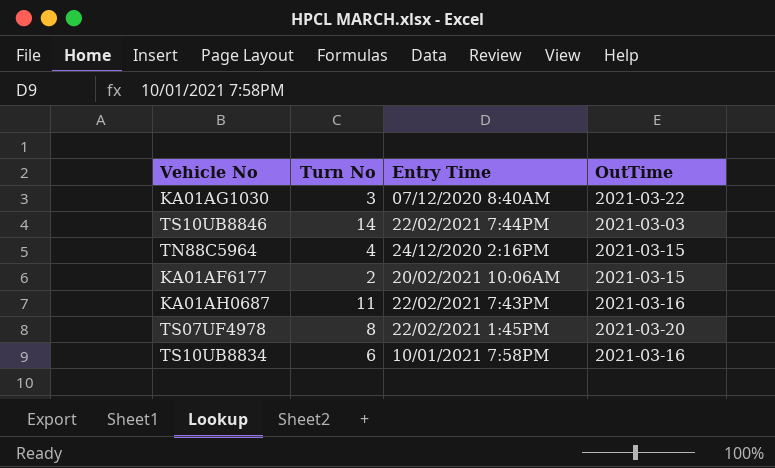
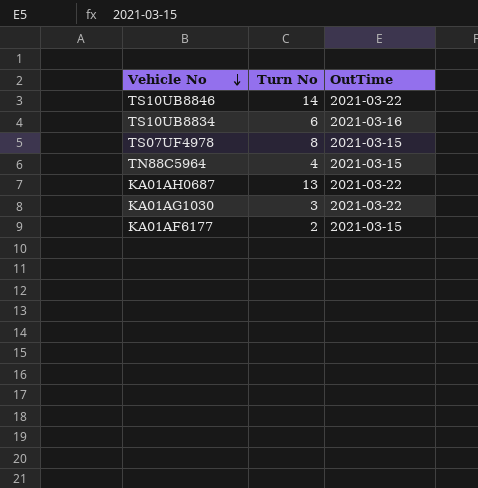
row order: none -> Vehicle No descending
column Entry Time | position: 3 -> none
TS10UB8846 | OutTime: 2021-03-03 -> 2021-03-22
TS07UF4978 | OutTime: 2021-03-20 -> 2021-03-15
KA01AH0687 | Turn No: 11 -> 13
KA01AH0687 | OutTime: 2021-03-16 -> 2021-03-22

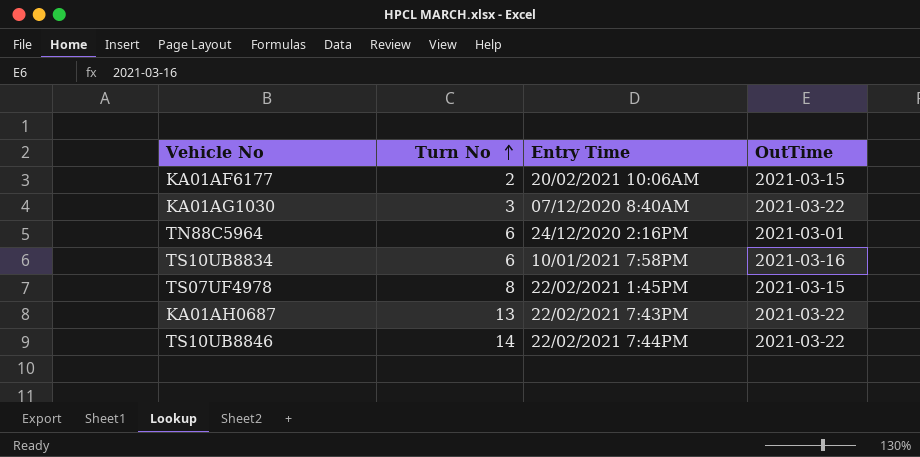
row order: Vehicle No descending -> Turn No ascending
column Entry Time | position: none -> 3
TN88C5964 | Turn No: 4 -> 6
TN88C5964 | OutTime: 2021-03-15 -> 2021-03-01

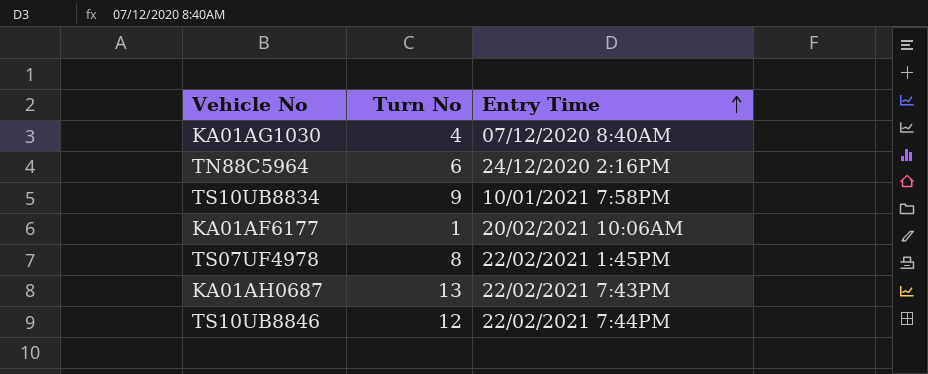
row order: Turn No ascending -> Entry Time ascending
column OutTime | position: 4 -> none
KA01AG1030 | Turn No: 3 -> 4
TS10UB8834 | Turn No: 6 -> 9
KA01AF6177 | Turn No: 2 -> 1
TS10UB8846 | Turn No: 14 -> 12

